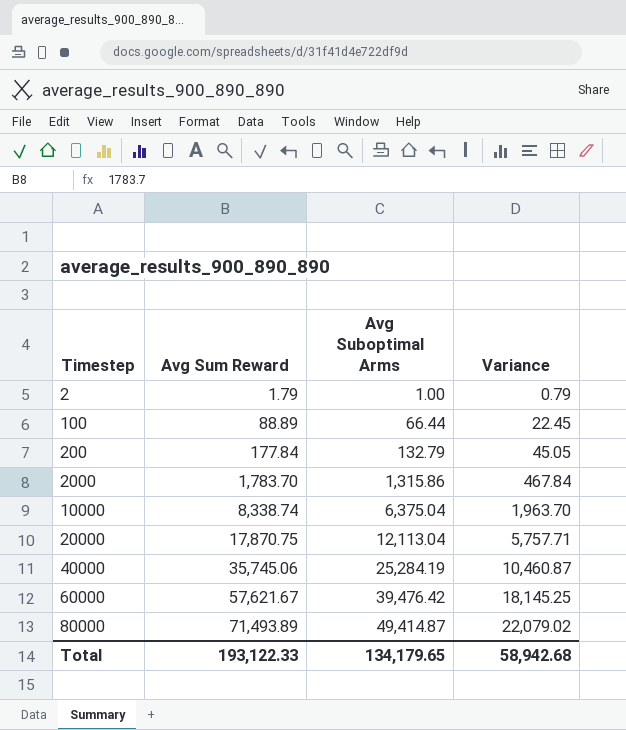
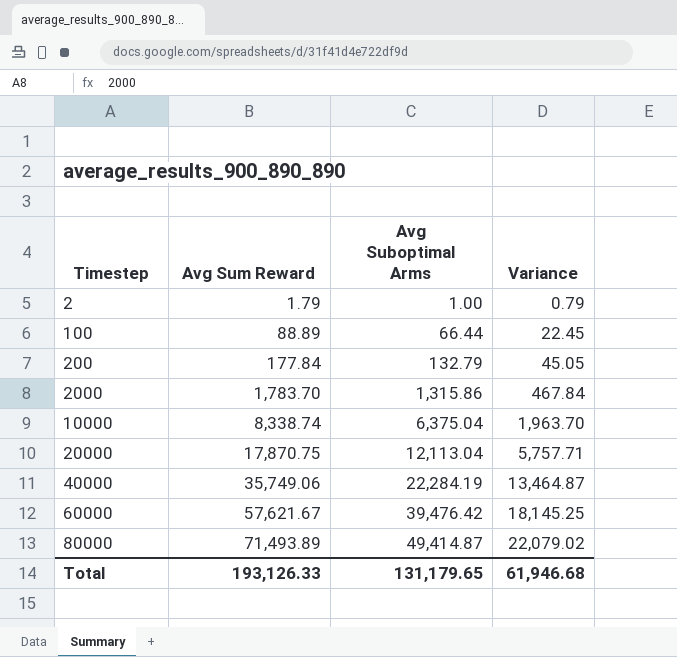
40000 | Avg Sum Reward: 35,745.06 -> 35,749.06
40000 | Avg Suboptimal Arms: 25,284.19 -> 22,284.19
40000 | Variance: 10,460.87 -> 13,464.87
Total | Avg Sum Reward: 193,122.33 -> 193,126.33
Total | Avg Suboptimal Arms: 134,179.65 -> 131,179.65
Total | Variance: 58,942.68 -> 61,946.68

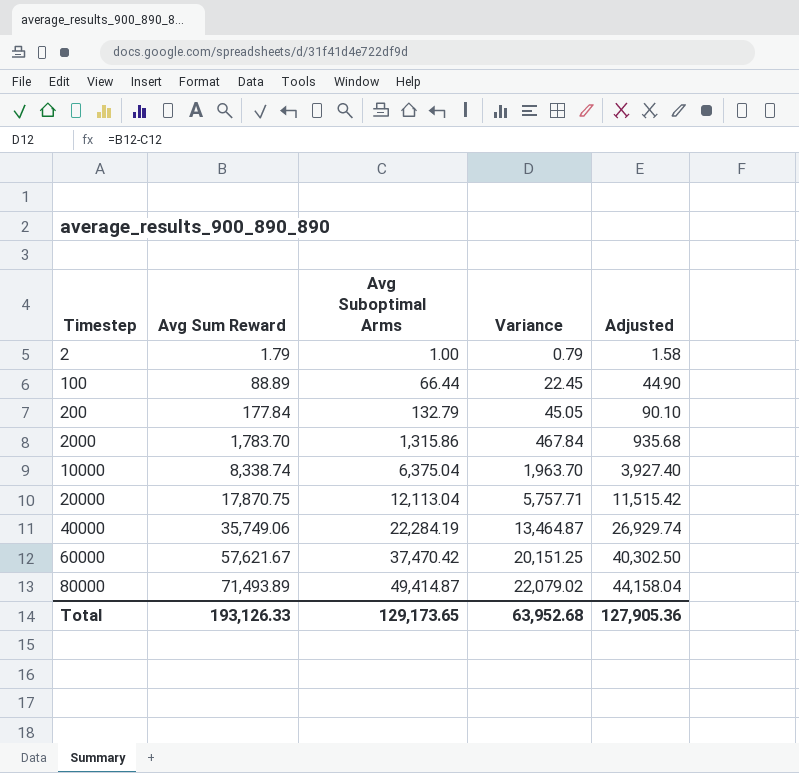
column Adjusted | formula: none -> [Variance] * 2
60000 | Avg Suboptimal Arms: 39,476.42 -> 37,470.42
60000 | Variance: 18,145.25 -> 20,151.25
Total | Avg Suboptimal Arms: 131,179.65 -> 129,173.65
Total | Variance: 61,946.68 -> 63,952.68

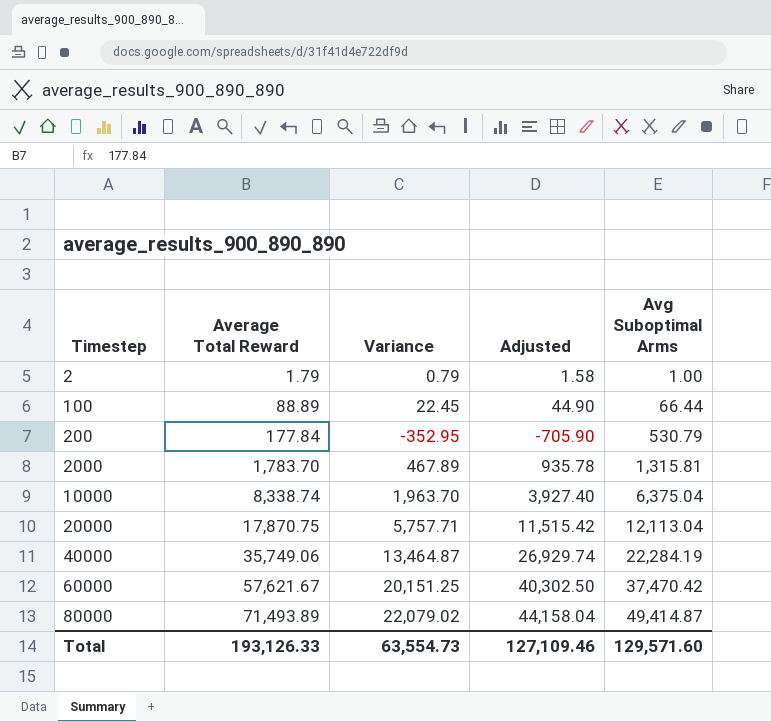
column name: Avg Sum Reward -> Average Total Reward
column Avg Suboptimal Arms | position: 3 -> 5
200 | Variance: 45.05 -> -352.95
200 | Adjusted: 90.10 -> -705.90
200 | Avg Suboptimal Arms: 132.79 -> 530.79
2000 | Variance: 467.84 -> 467.89
2000 | Adjusted: 935.68 -> 935.78
2000 | Avg Suboptimal Arms: 1,315.86 -> 1,315.81
Total | Variance: 63,952.68 -> 63,554.73
Total | Adjusted: 127,905.36 -> 127,109.46
Total | Avg Suboptimal Arms: 129,173.65 -> 129,571.60

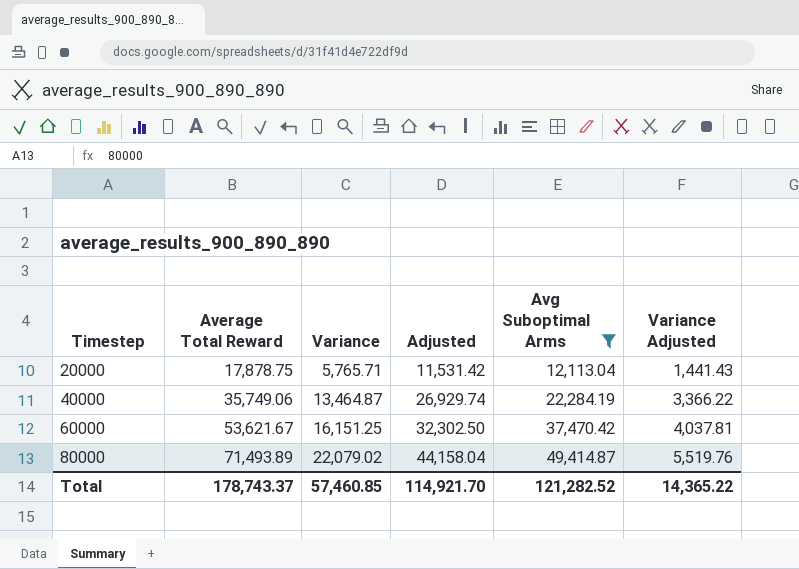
filter: none -> Avg Suboptimal Arms >= 12,113.04
column Variance Adjusted | formula: none -> [Variance] * 0.25
20000 | Average Total Reward: 17,870.75 -> 17,878.75
20000 | Variance: 5,757.71 -> 5,765.71
20000 | Adjusted: 11,515.42 -> 11,531.42
60000 | Average Total Reward: 57,621.67 -> 53,621.67
60000 | Variance: 20,151.25 -> 16,151.25
60000 | Adjusted: 40,302.50 -> 32,302.50
Total | Average Total Reward: 193,126.33 -> 178,743.37
Total | Variance: 63,554.73 -> 57,460.85
Total | Adjusted: 127,109.46 -> 114,921.70
Total | Avg Suboptimal Arms: 129,571.60 -> 121,282.52

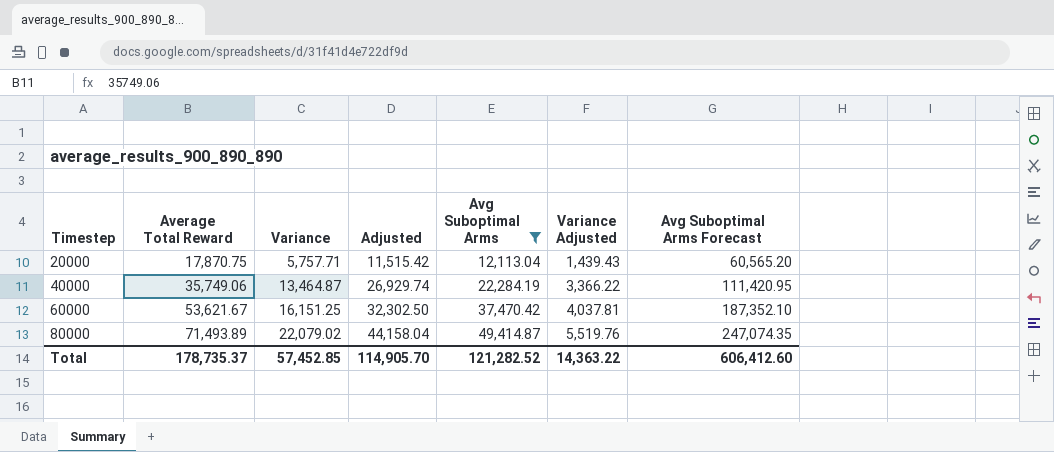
column Avg Suboptimal Arms Forecast | formula: none -> [Avg Suboptimal Arms] * 5
20000 | Average Total Reward: 17,878.75 -> 17,870.75
20000 | Variance: 5,765.71 -> 5,757.71
20000 | Adjusted: 11,531.42 -> 11,515.42
20000 | Variance Adjusted: 1,441.43 -> 1,439.43
Total | Average Total Reward: 178,743.37 -> 178,735.37
Total | Variance: 57,460.85 -> 57,452.85
Total | Adjusted: 114,921.70 -> 114,905.70
Total | Variance Adjusted: 14,365.22 -> 14,363.22

